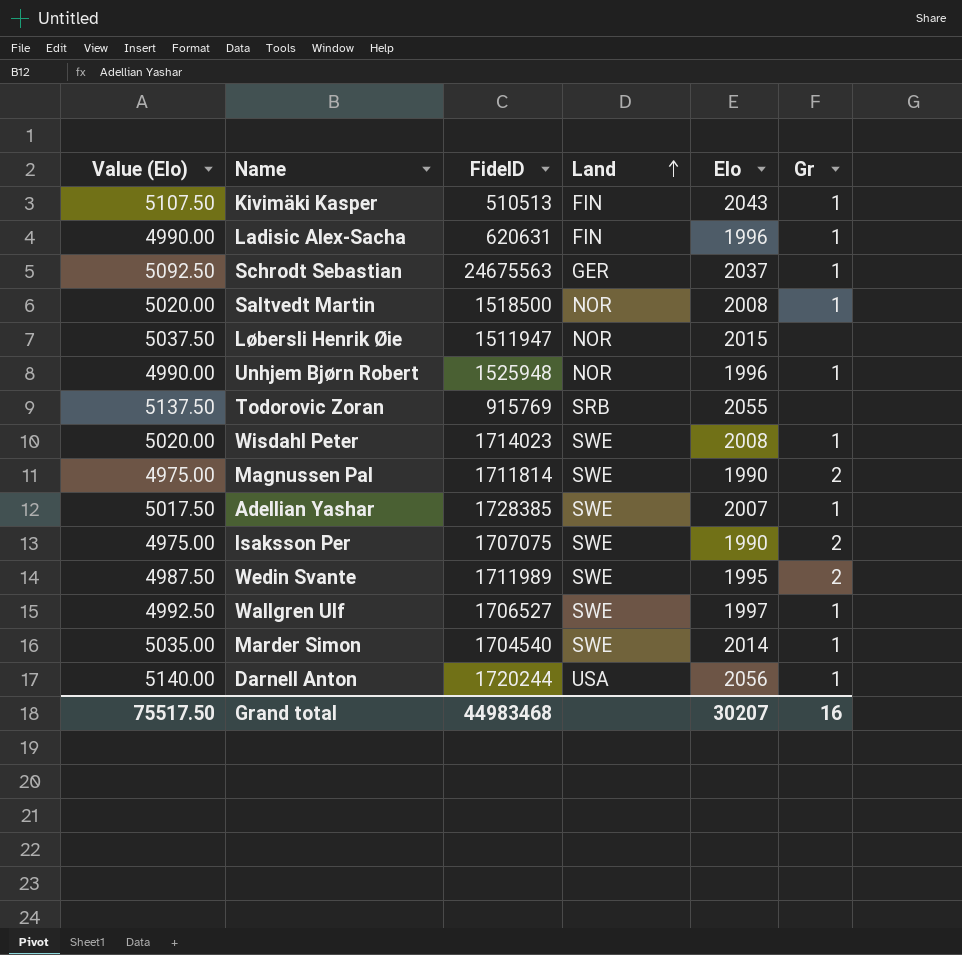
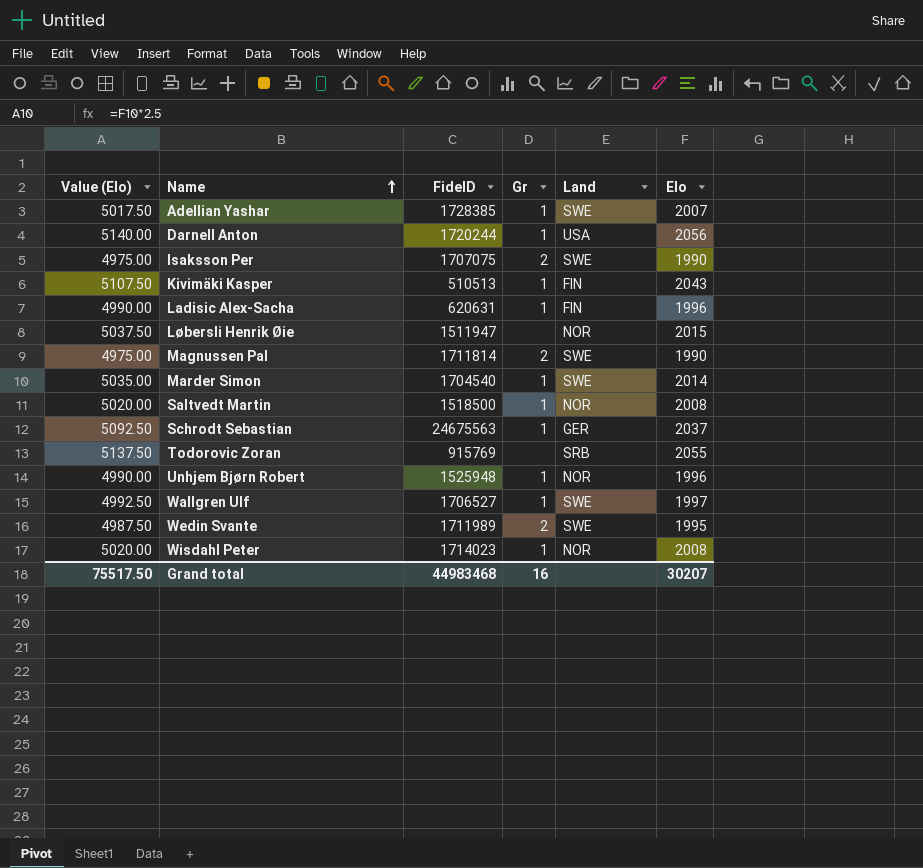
row order: Land ascending -> Name ascending
column Gr | position: 6 -> 4
Wisdahl Peter | Land: SWE -> NOR

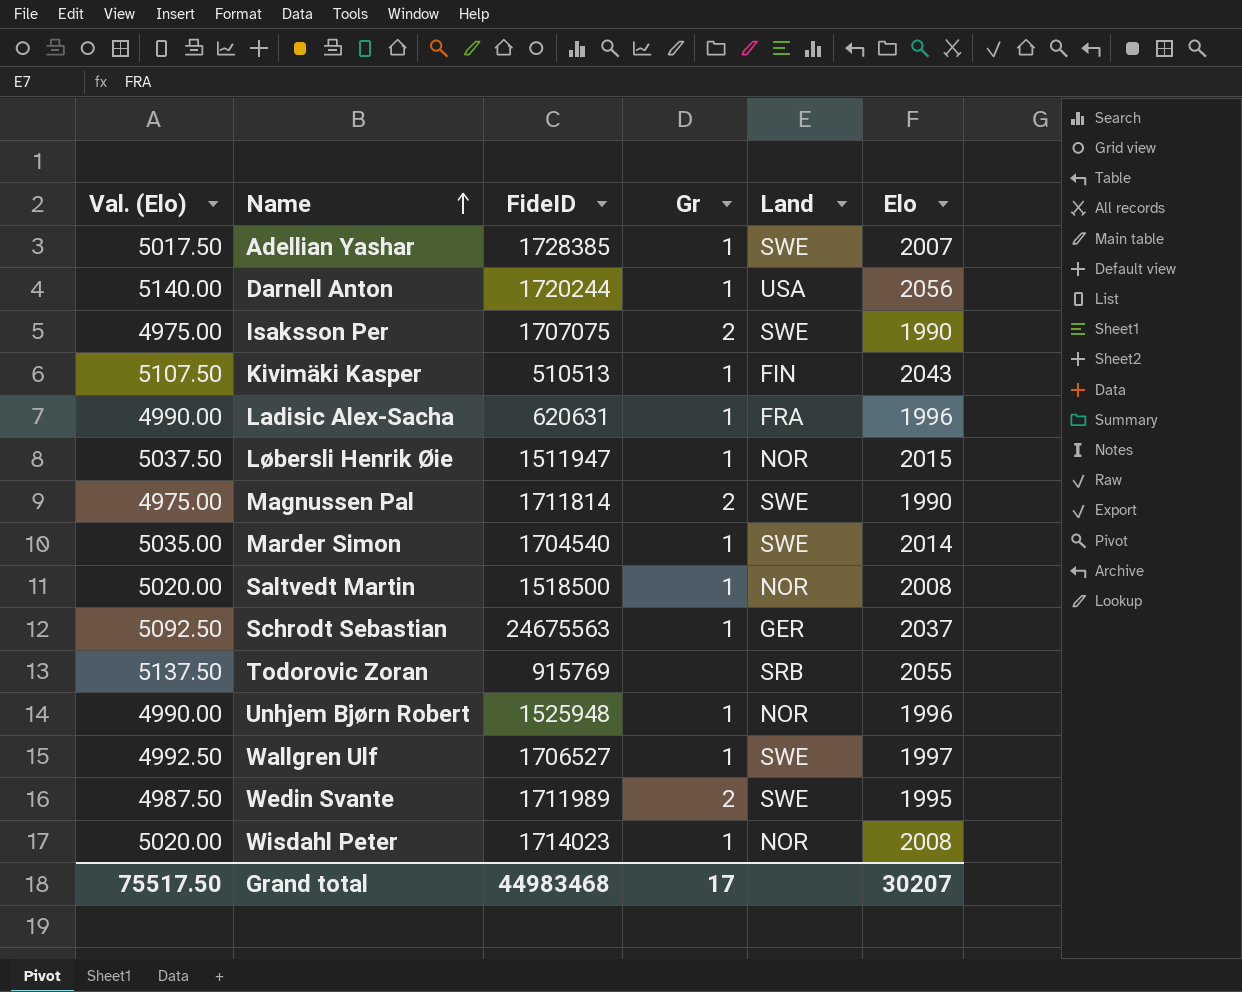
column name: Value (Elo) -> Val. (Elo)
Ladisic Alex-Sacha | Land: FIN -> FRA
Løbersli Henrik Øie | Gr: none -> 1
Grand total | Gr: 16 -> 17

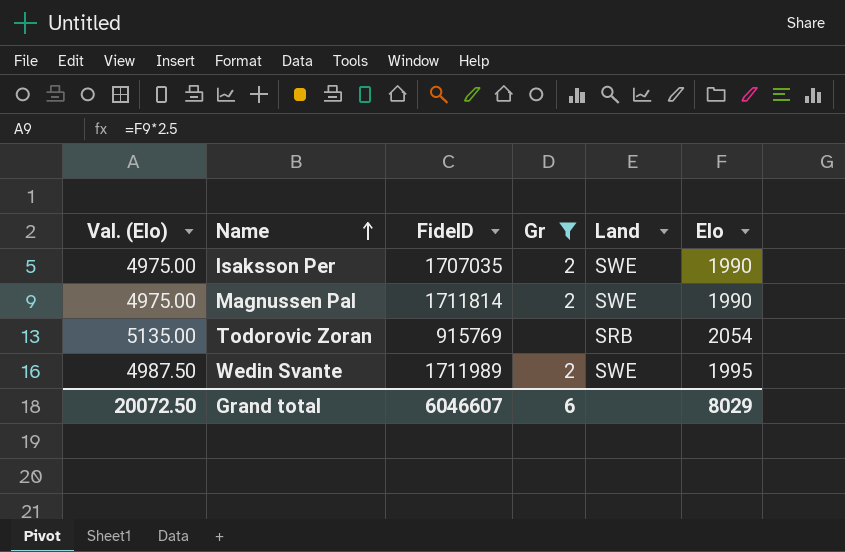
filter: none -> Gr != 1
Isaksson Per | FideID: 1707075 -> 1707035
Todorovic Zoran | Val. (Elo): 5137.50 -> 5135.00
Todorovic Zoran | Elo: 2055 -> 2054
Grand total | Val. (Elo): 75517.50 -> 20072.50
Grand total | FideID: 44983468 -> 6046607
Grand total | Gr: 17 -> 6
Grand total | Elo: 30207 -> 8029

